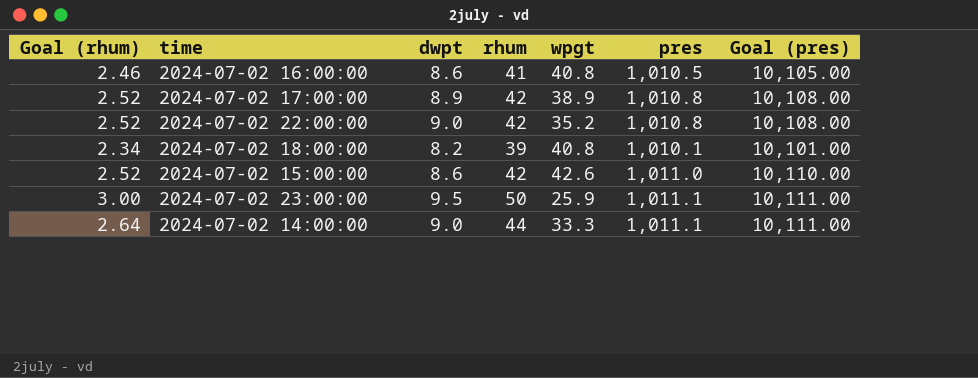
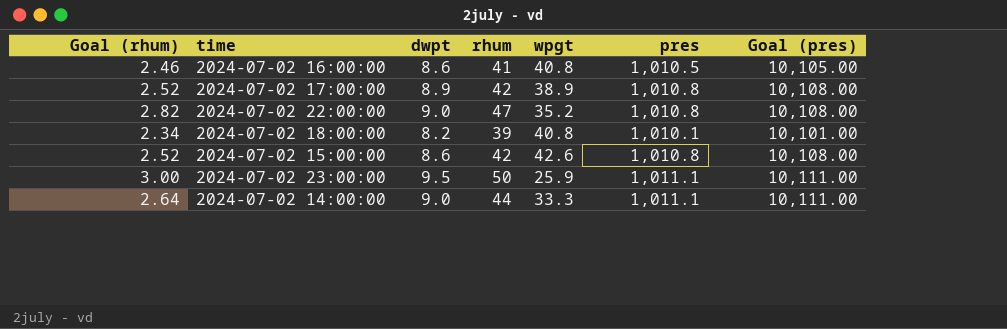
2024-07-02 22:00:00 | Goal (rhum): 2.52 -> 2.82
2024-07-02 22:00:00 | rhum: 42 -> 47
2024-07-02 15:00:00 | pres: 1,011.0 -> 1,010.8
2024-07-02 15:00:00 | Goal (pres): 10,110.00 -> 10,108.00

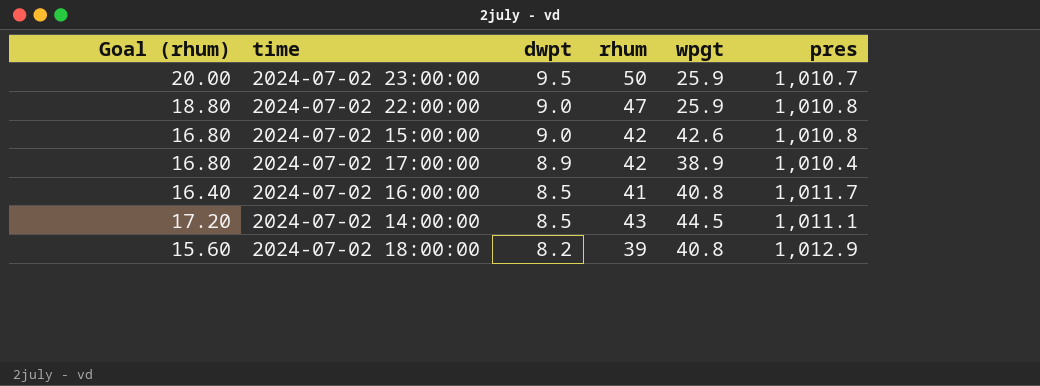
row order: none -> dwpt descending
column Goal (pres) | formula: [pres] * 10 -> none
column Goal (rhum) | formula: [rhum] * 0.06 -> [rhum] * 0.4
2024-07-02 23:00:00 | pres: 1,011.1 -> 1,010.7
2024-07-02 22:00:00 | wpgt: 35.2 -> 25.9
2024-07-02 15:00:00 | dwpt: 8.6 -> 9.0
2024-07-02 17:00:00 | pres: 1,010.8 -> 1,010.4
2024-07-02 16:00:00 | dwpt: 8.6 -> 8.5
2024-07-02 16:00:00 | pres: 1,010.5 -> 1,011.7
2024-07-02 14:00:00 | dwpt: 9.0 -> 8.5
2024-07-02 14:00:00 | rhum: 44 -> 43
2024-07-02 14:00:00 | wpgt: 33.3 -> 44.5
2024-07-02 18:00:00 | pres: 1,010.1 -> 1,012.9

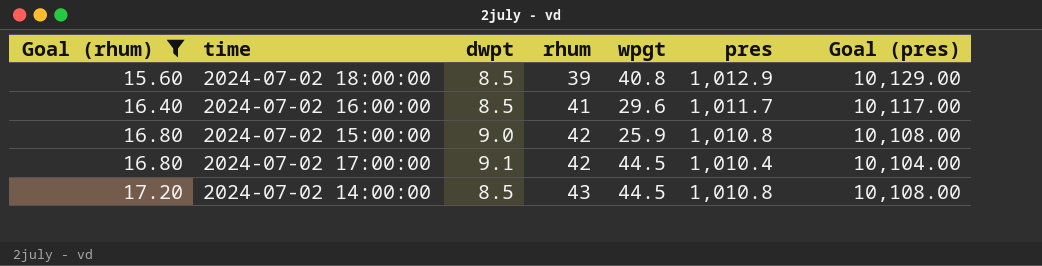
filter: none -> Goal (rhum) <= 17.20
row order: dwpt descending -> Goal (rhum) ascending
column Goal (pres) | formula: none -> [pres] * 10
2024-07-02 18:00:00 | dwpt: 8.2 -> 8.5
2024-07-02 16:00:00 | wpgt: 40.8 -> 29.6
2024-07-02 15:00:00 | wpgt: 42.6 -> 25.9
2024-07-02 17:00:00 | dwpt: 8.9 -> 9.1
2024-07-02 17:00:00 | wpgt: 38.9 -> 44.5
2024-07-02 14:00:00 | pres: 1,011.1 -> 1,010.8

